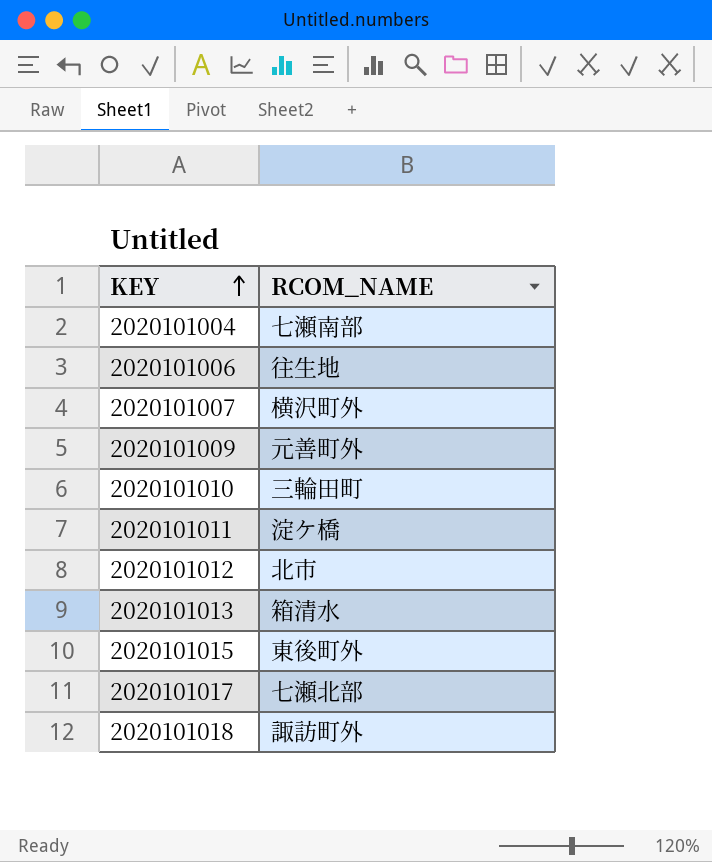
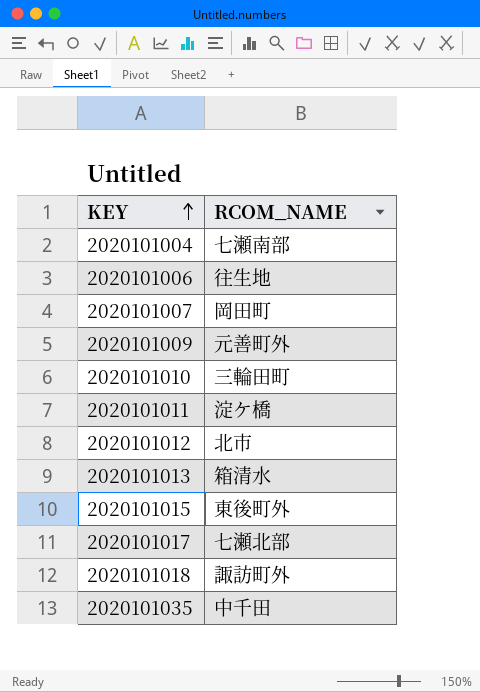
2020101007 | RCOM_NAME: 横沢町外 -> 岡田町
row 2020101035: none -> 中千田

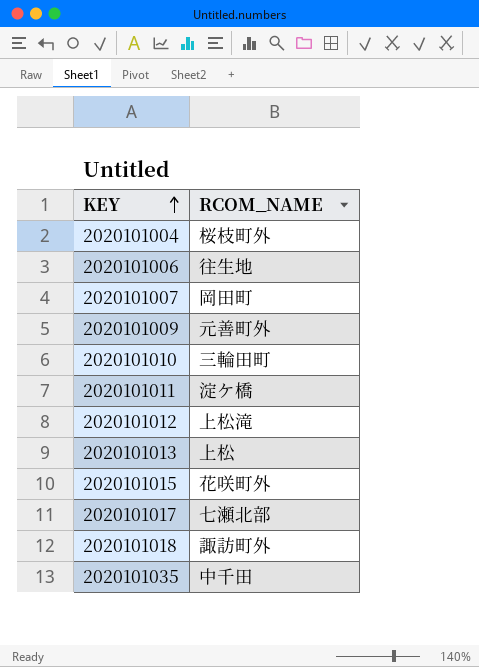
2020101004 | RCOM_NAME: 七瀬南部 -> 桜枝町外
2020101012 | RCOM_NAME: 北市 -> 上松滝
2020101013 | RCOM_NAME: 箱清水 -> 上松
2020101015 | RCOM_NAME: 東後町外 -> 花咲町外

